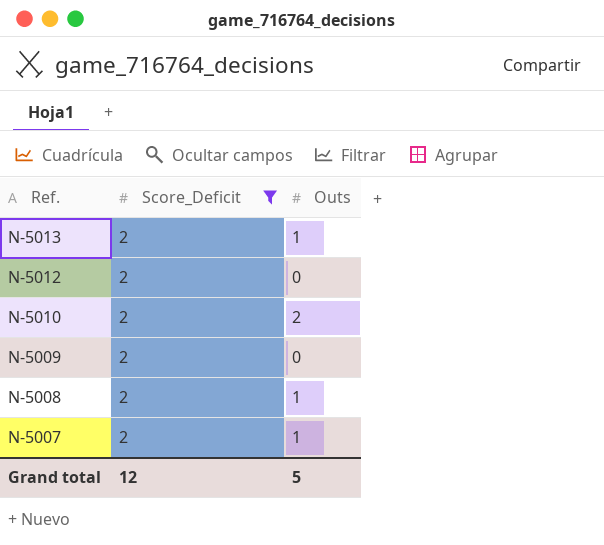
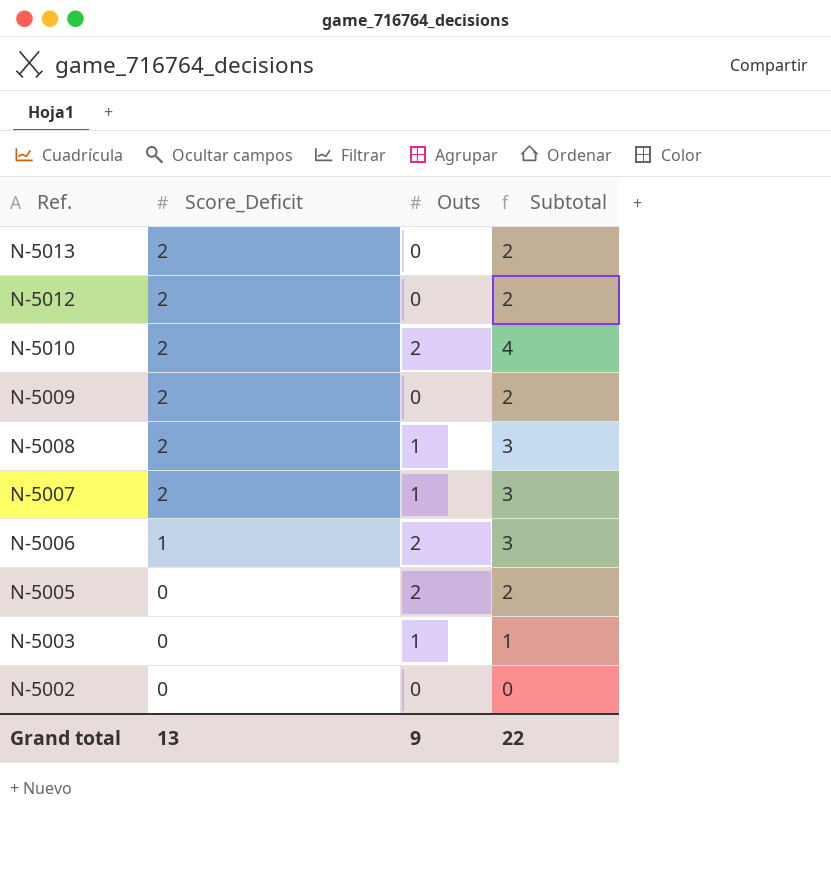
filter: Score_Deficit = 2 -> none
column Subtotal | formula: none -> [Score_Deficit] + [Outs]
N-5013 | Outs: 1 -> 0
Grand total | Score_Deficit: 12 -> 13
Grand total | Outs: 5 -> 9

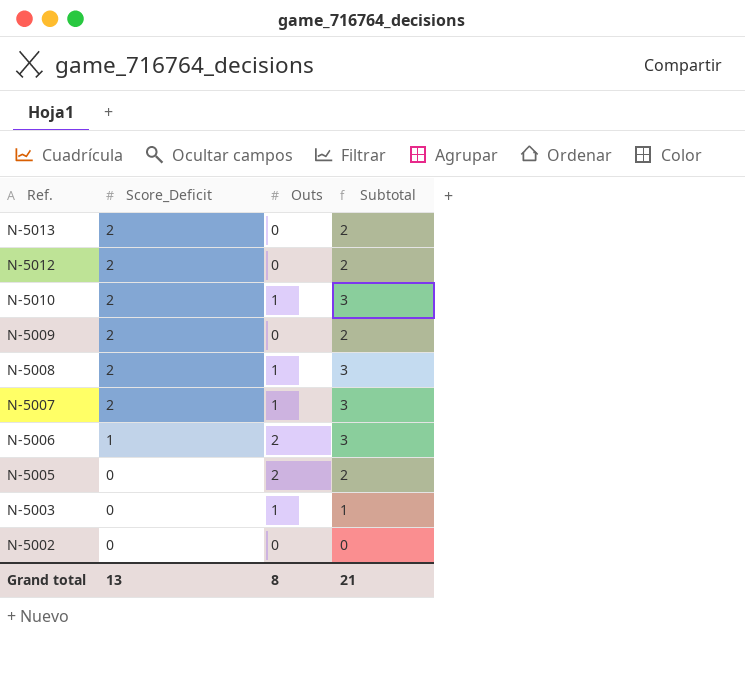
N-5010 | Outs: 2 -> 1
N-5010 | Subtotal: 4 -> 3
Grand total | Outs: 9 -> 8
Grand total | Subtotal: 22 -> 21

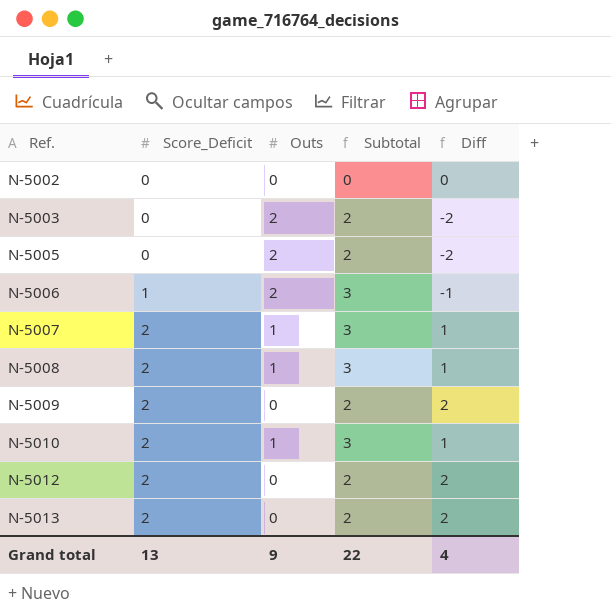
row order: Ref. descending -> Ref. ascending
column Diff | formula: none -> [Score_Deficit] - [Outs]
N-5003 | Outs: 1 -> 2
N-5003 | Subtotal: 1 -> 2
Grand total | Outs: 8 -> 9
Grand total | Subtotal: 21 -> 22

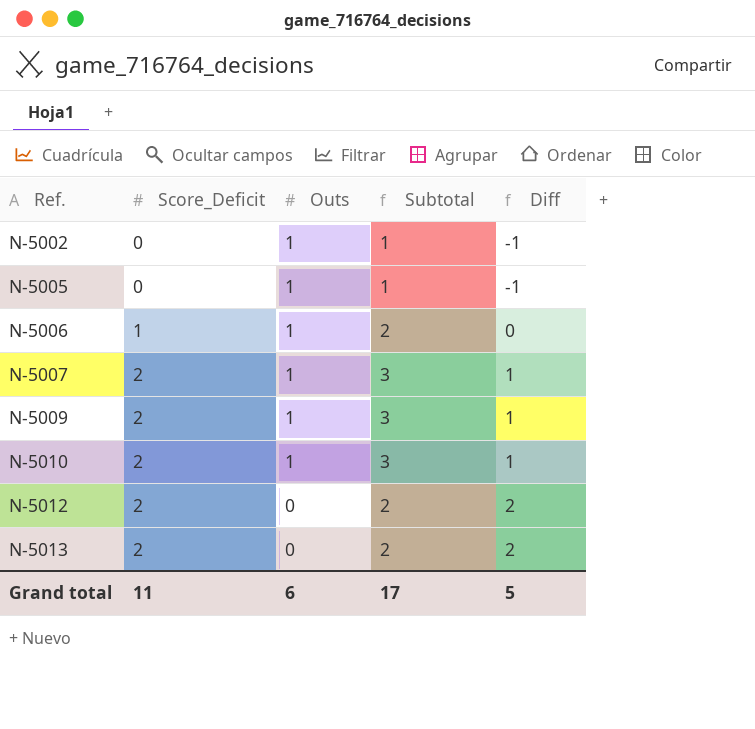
row N-5003: 0 | 2 | 2 | -2 -> none
row N-5008: 2 | 1 | 3 | 1 -> none
N-5002 | Outs: 0 -> 1
N-5002 | Subtotal: 0 -> 1
N-5002 | Diff: 0 -> -1
N-5005 | Outs: 2 -> 1
N-5005 | Subtotal: 2 -> 1
N-5005 | Diff: -2 -> -1
N-5006 | Outs: 2 -> 1
N-5006 | Subtotal: 3 -> 2
N-5006 | Diff: -1 -> 0
N-5009 | Outs: 0 -> 1
N-5009 | Subtotal: 2 -> 3
N-5009 | Diff: 2 -> 1
Grand total | Score_Deficit: 13 -> 11
Grand total | Outs: 9 -> 6
Grand total | Subtotal: 22 -> 17
Grand total | Diff: 4 -> 5

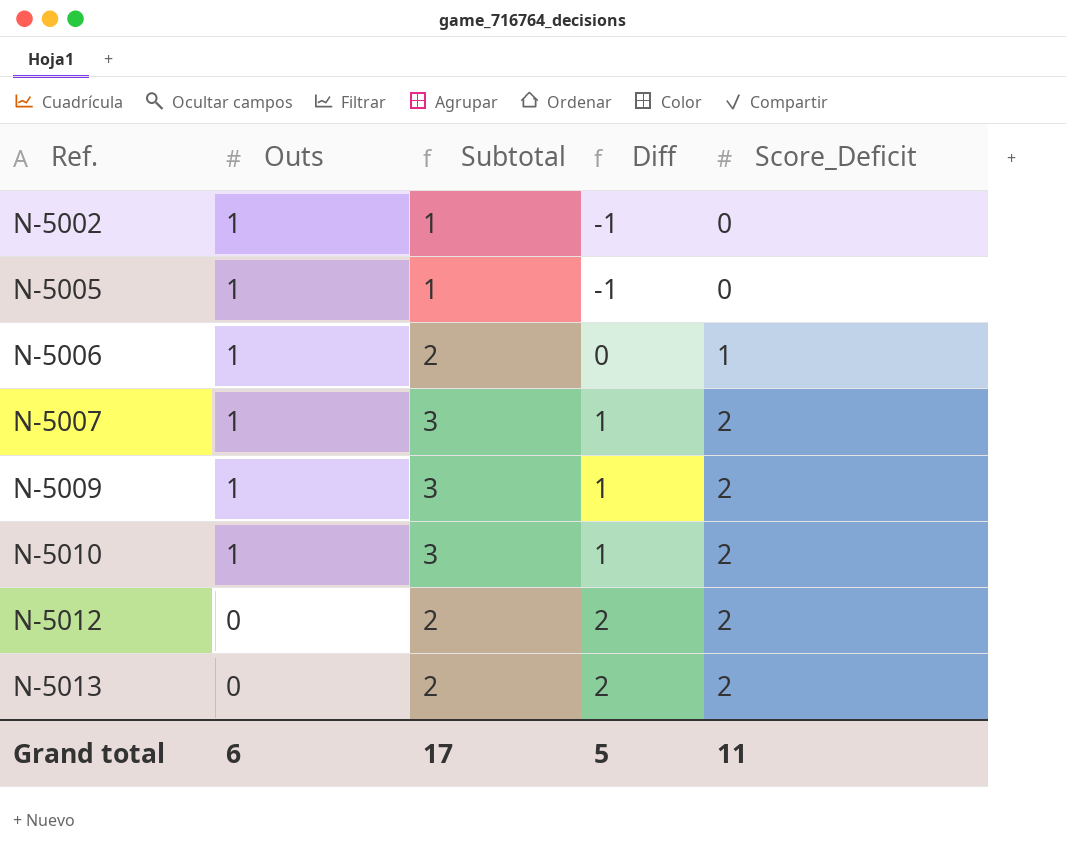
column Score_Deficit | position: 2 -> 5

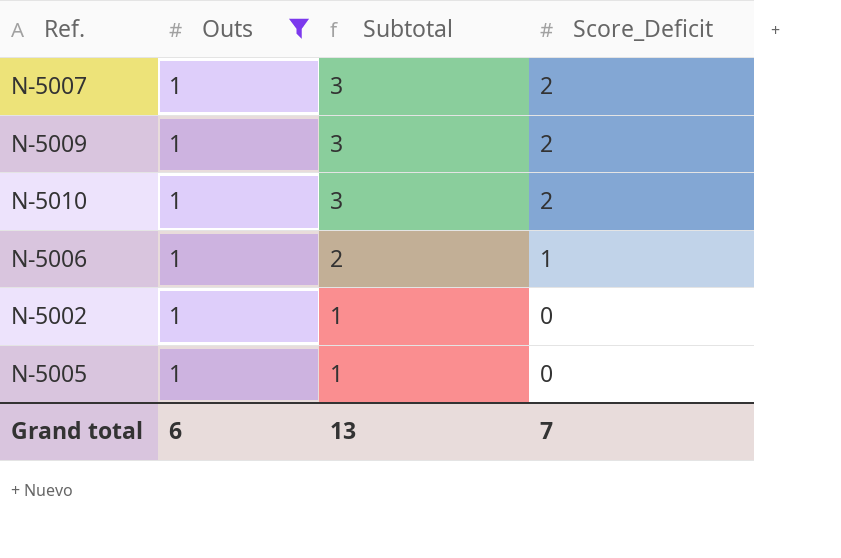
filter: none -> Outs = 1
row order: Ref. ascending -> Subtotal descending
column Diff | formula: [Score_Deficit] - [Outs] -> none
Grand total | Subtotal: 17 -> 13
Grand total | Score_Deficit: 11 -> 7

